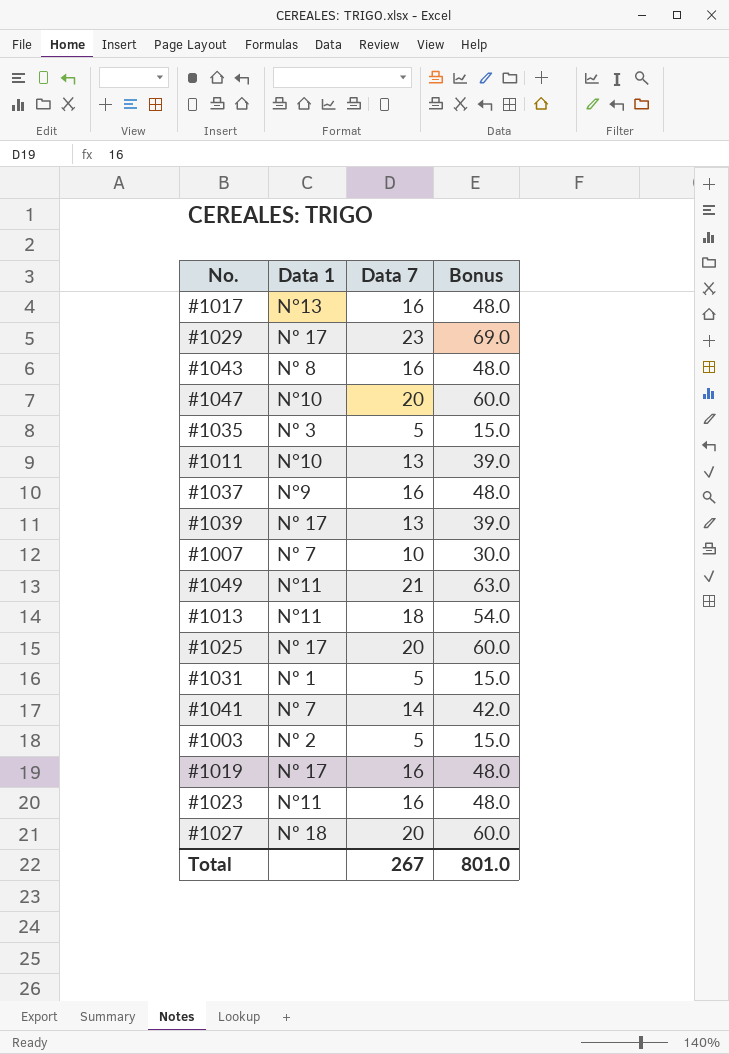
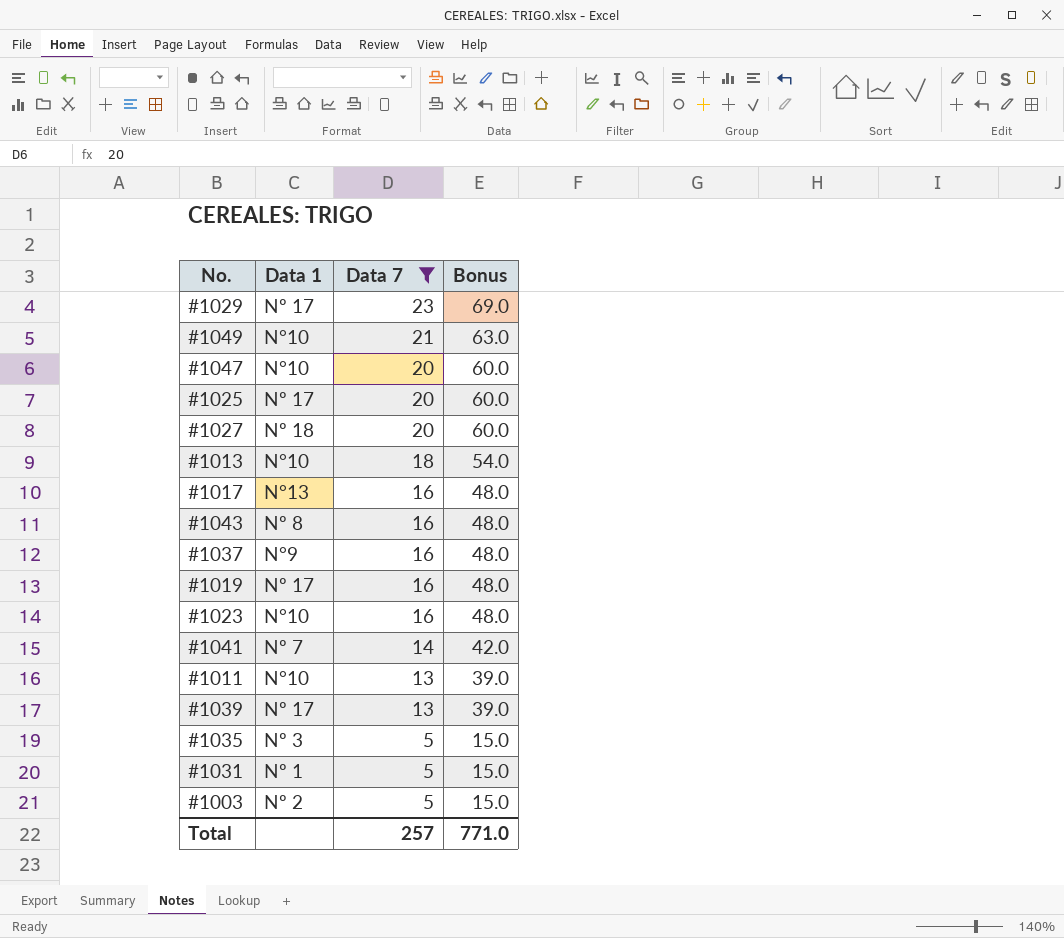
filter: none -> Data 7 != 10
row order: none -> Data 7 descending
#1049 | Data 1: N°11 -> N°10
#1013 | Data 1: N°11 -> N°10
#1023 | Data 1: N°11 -> N°10
Total | Data 7: 267 -> 257
Total | Bonus: 801.0 -> 771.0

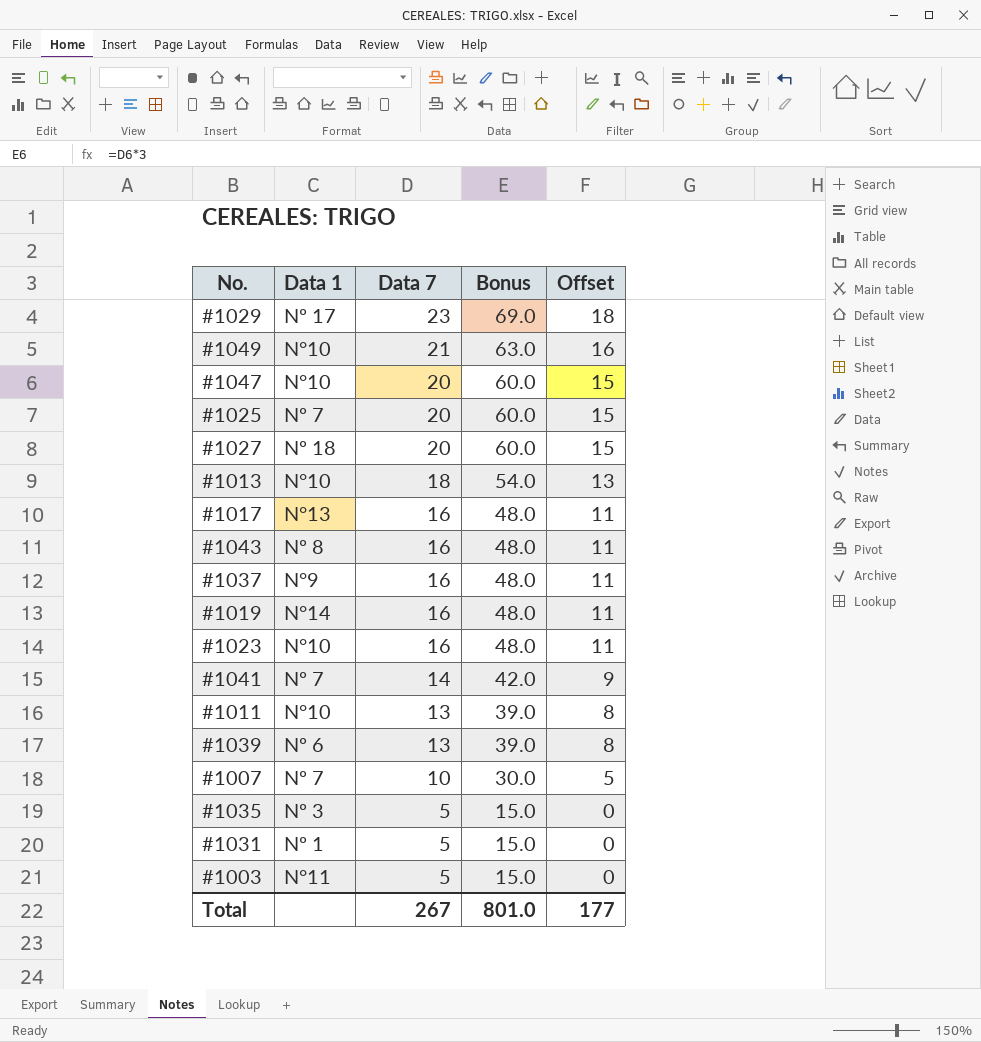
filter: Data 7 != 10 -> none
column Offset | formula: none -> [Data 7] - 5
#1025 | Data 1: Nº 17 -> Nº 7
#1019 | Data 1: Nº 17 -> N°14
#1039 | Data 1: Nº 17 -> Nº 6
#1003 | Data 1: Nº 2 -> N°11
Total | Data 7: 257 -> 267
Total | Bonus: 771.0 -> 801.0

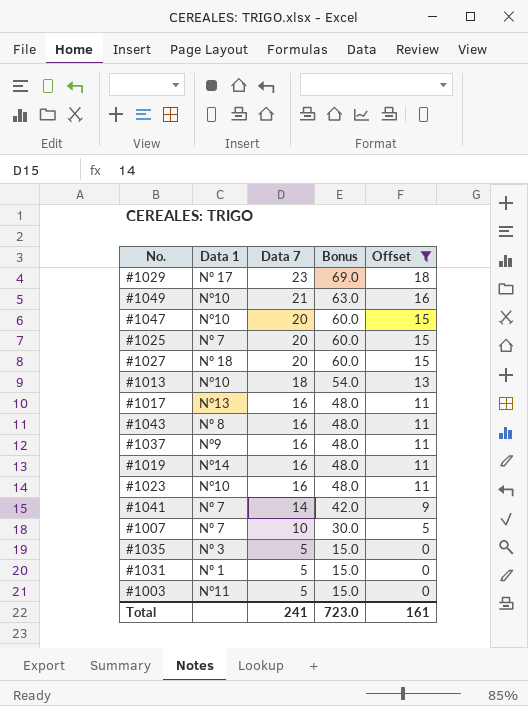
filter: none -> Offset != 8
Total | Data 7: 267 -> 241
Total | Bonus: 801.0 -> 723.0
Total | Offset: 177 -> 161

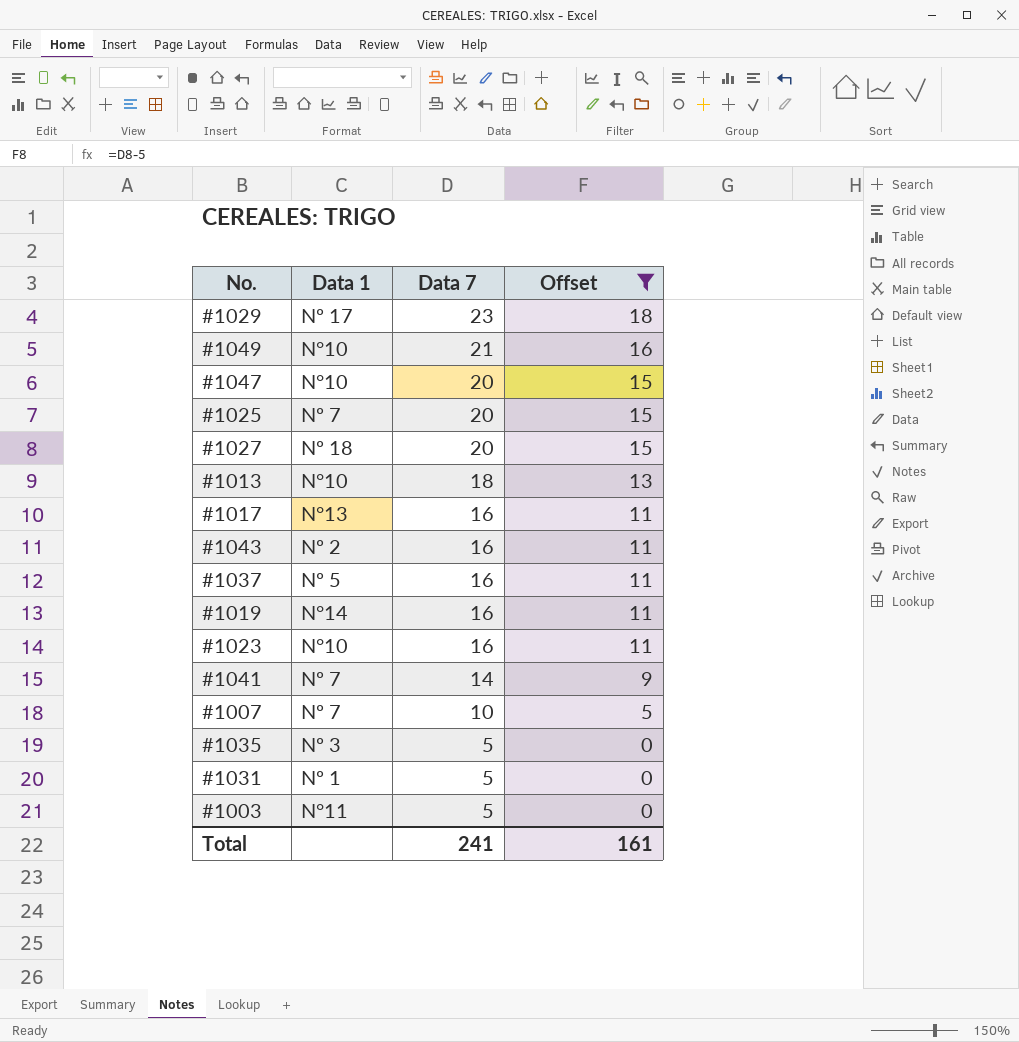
column Bonus | formula: [Data 7] * 3 -> none
#1043 | Data 1: Nº 8 -> Nº 2
#1037 | Data 1: N°9 -> Nº 5

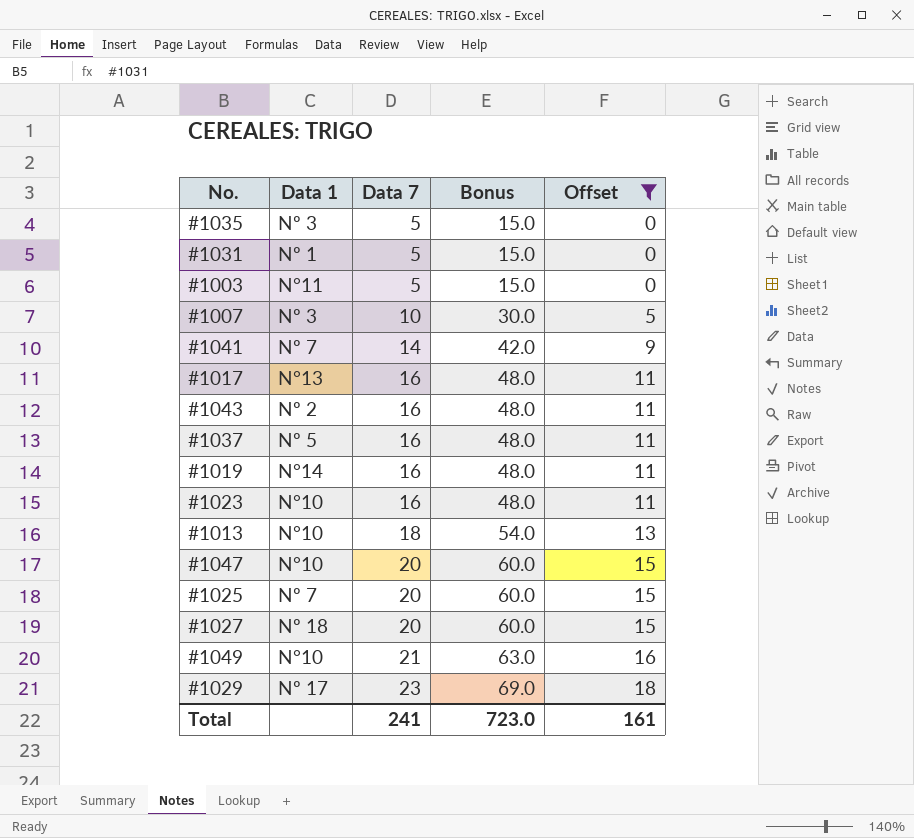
row order: Data 7 descending -> Data 7 ascending
column Bonus | formula: none -> [Data 7] * 3
#1007 | Data 1: Nº 7 -> Nº 3

